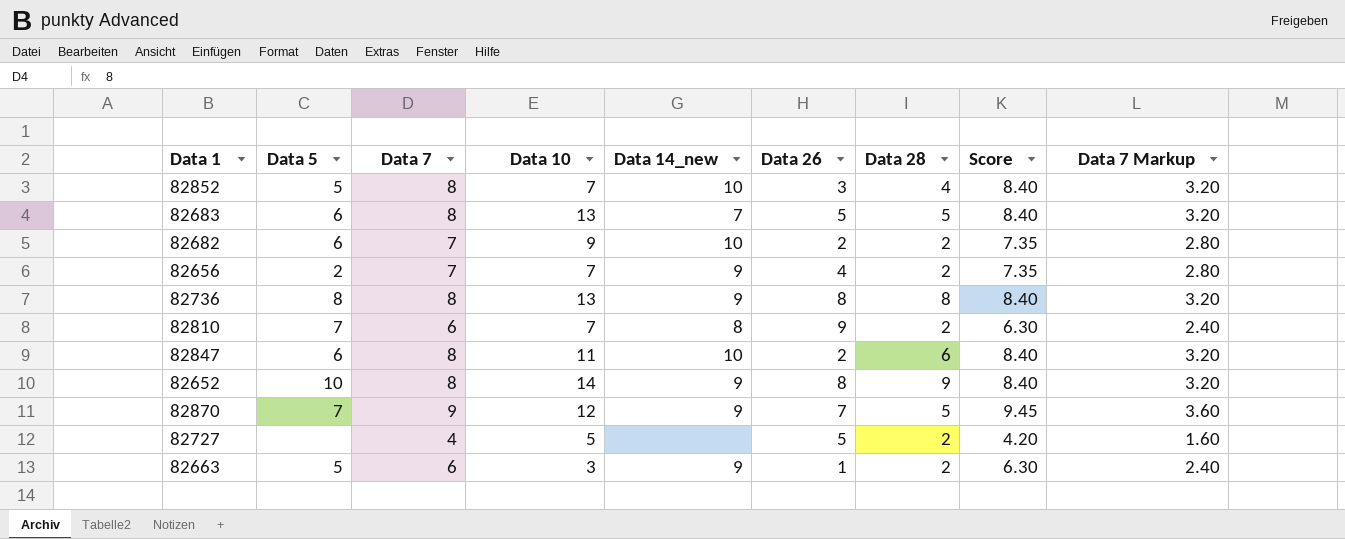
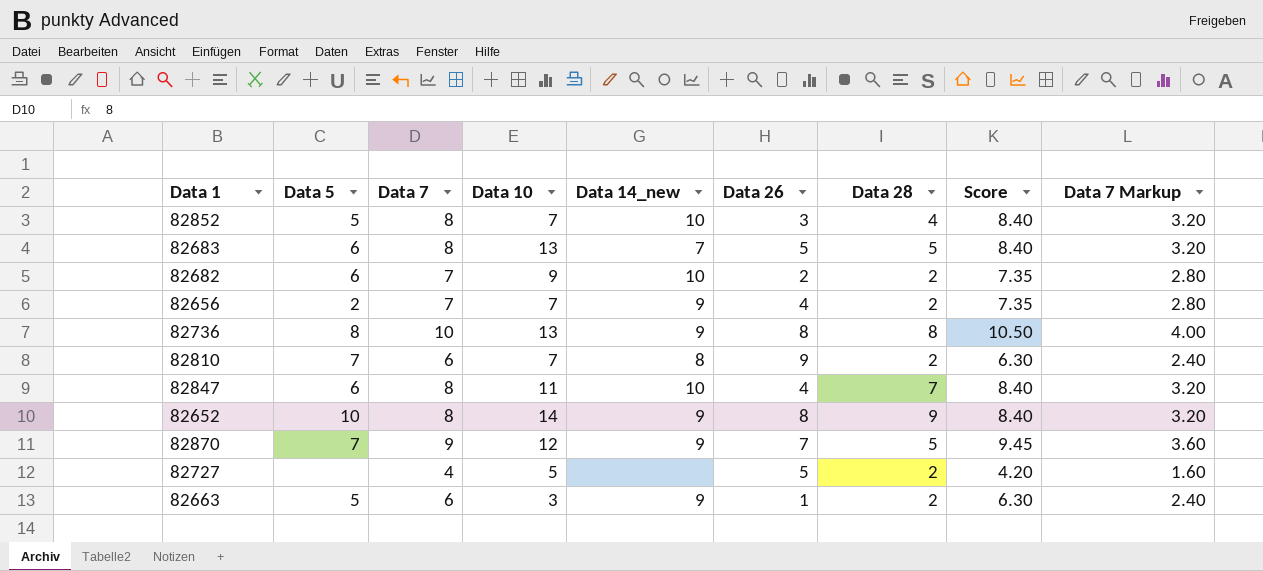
82736 | Data 7: 8 -> 10
82736 | Score: 8.40 -> 10.50
82736 | Data 7 Markup: 3.20 -> 4.00
82847 | Data 26: 2 -> 4
82847 | Data 28: 6 -> 7

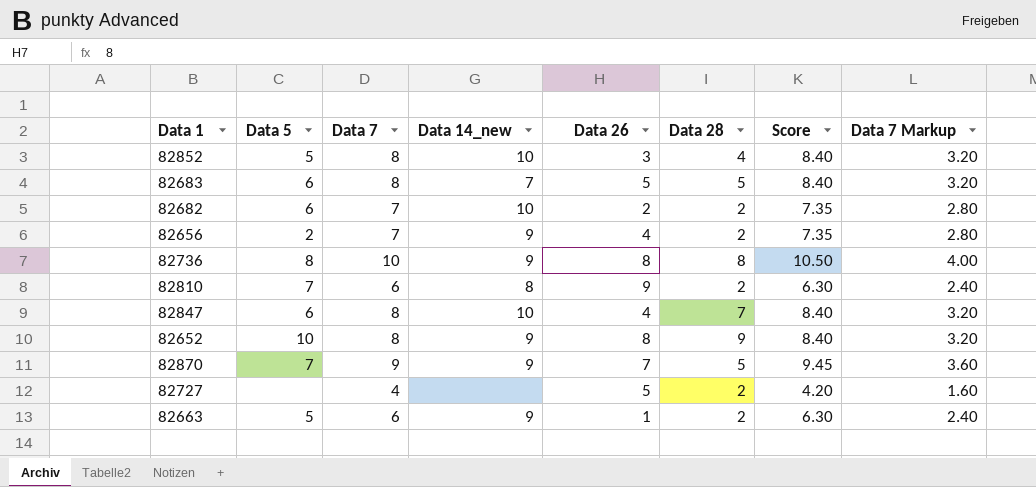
column Data 10 | position: 4 -> none

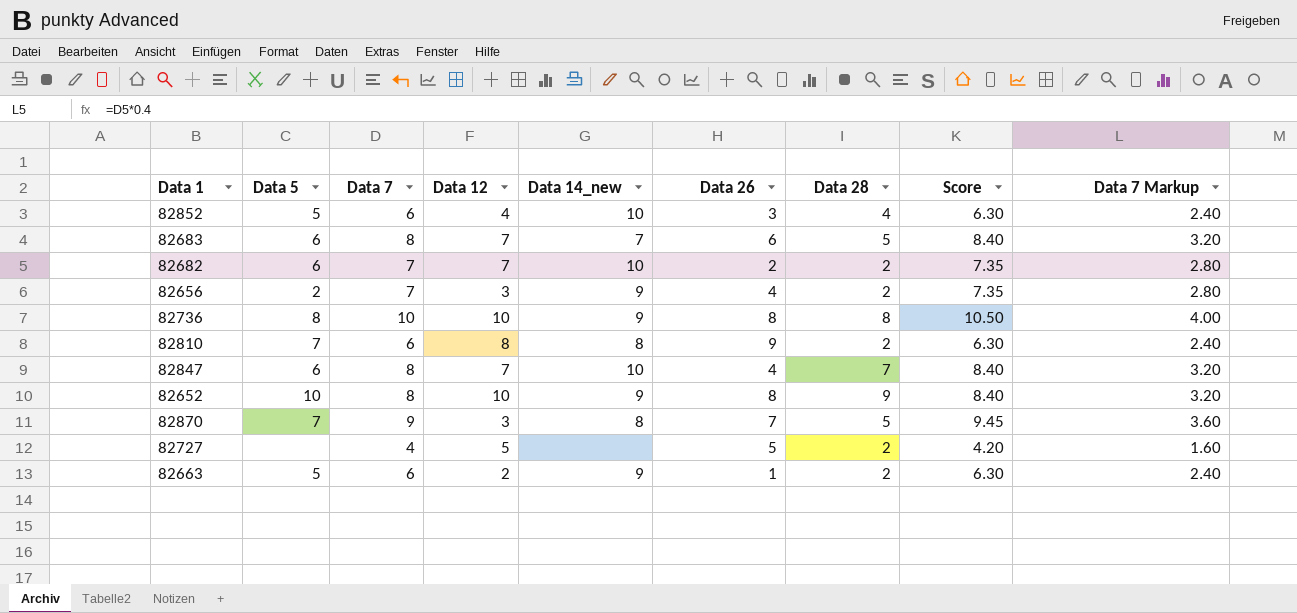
column Data 12 | position: none -> 4
82852 | Data 7: 8 -> 6
82852 | Score: 8.40 -> 6.30
82852 | Data 7 Markup: 3.20 -> 2.40
82683 | Data 26: 5 -> 6
82870 | Data 14_new: 9 -> 8

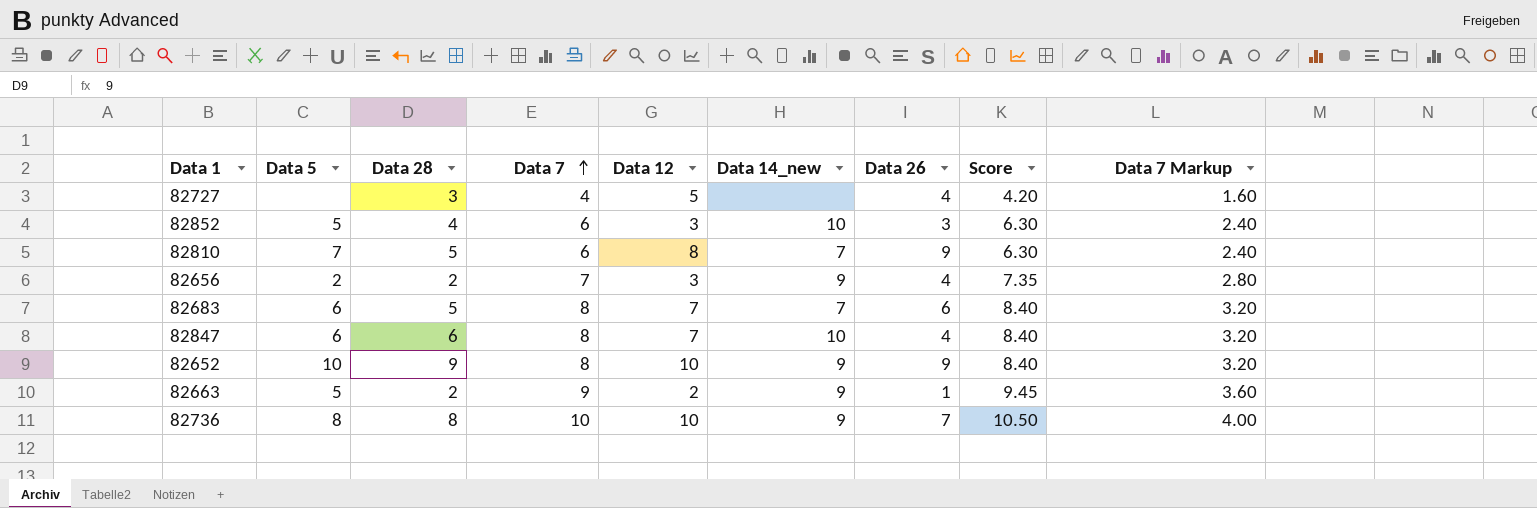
row order: none -> Data 7 ascending
column Data 28 | position: 7 -> 3
row 82682: 6 | 7 | 7 | 10 | 2 | 2 | 7.35 | 2.80 -> none
row 82870: 7 | 9 | 3 | 8 | 7 | 5 | 9.45 | 3.60 -> none
82727 | Data 28: 2 -> 3
82727 | Data 26: 5 -> 4
82852 | Data 12: 4 -> 3
82810 | Data 28: 2 -> 5
82810 | Data 14_new: 8 -> 7
82847 | Data 28: 7 -> 6
82652 | Data 26: 8 -> 9
82663 | Data 7: 6 -> 9
82663 | Score: 6.30 -> 9.45
82663 | Data 7 Markup: 2.40 -> 3.60
82736 | Data 26: 8 -> 7

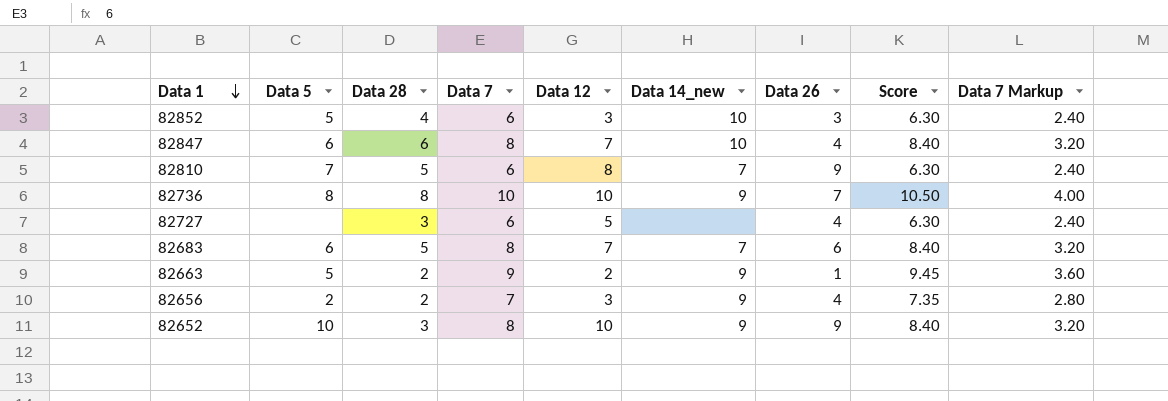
row order: Data 7 ascending -> Data 1 descending
82727 | Data 7: 4 -> 6
82727 | Score: 4.20 -> 6.30
82727 | Data 7 Markup: 1.60 -> 2.40
82652 | Data 28: 9 -> 3

